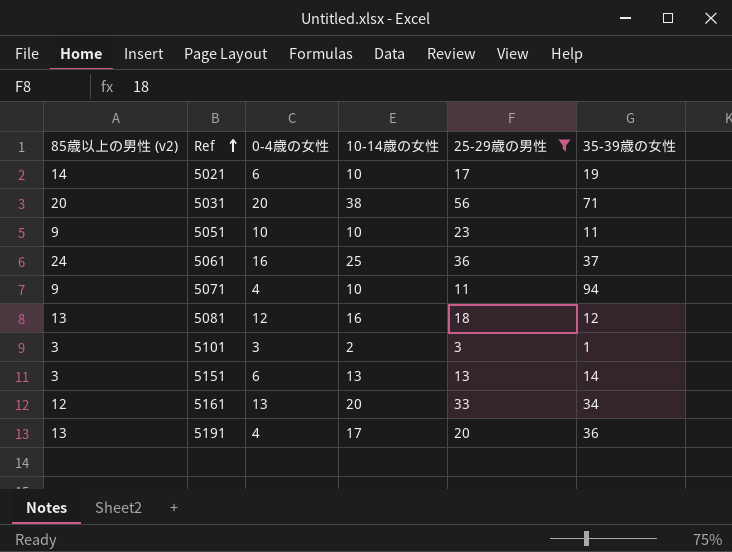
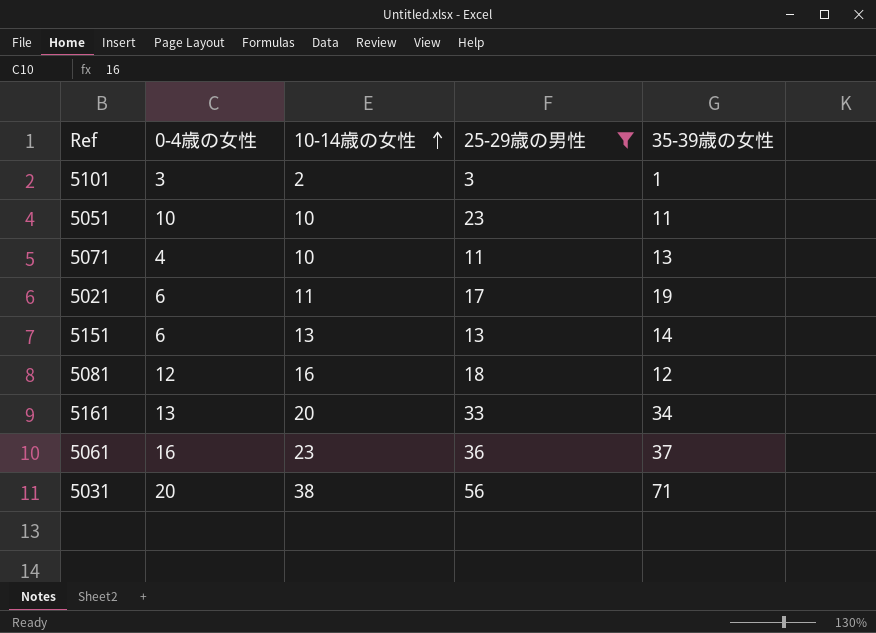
row order: Ref ascending -> 10-14歳の女性 ascending
column 85歳以上の男性 (v2) | position: 1 -> none
row 5191: 13 | 4 | 17 | 20 | 36 -> none
5071 | 35-39歳の女性: 94 -> 13
5021 | 10-14歳の女性: 10 -> 11
5061 | 10-14歳の女性: 25 -> 23

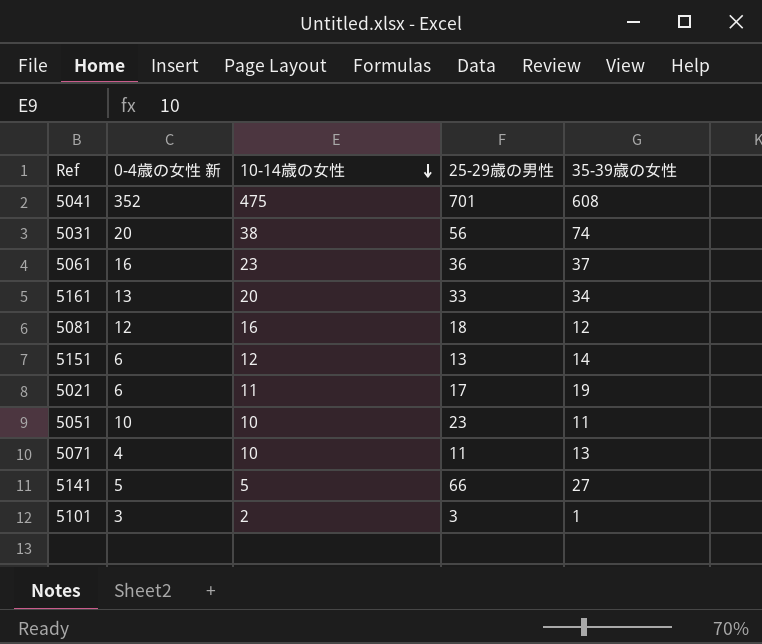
filter: 25-29歳の男性 <= 56 -> none
row order: 10-14歳の女性 ascending -> 10-14歳の女性 descending
column name: 0-4歳の女性 -> 0-4歳の女性 新
5031 | 35-39歳の女性: 71 -> 74
5151 | 10-14歳の女性: 13 -> 12

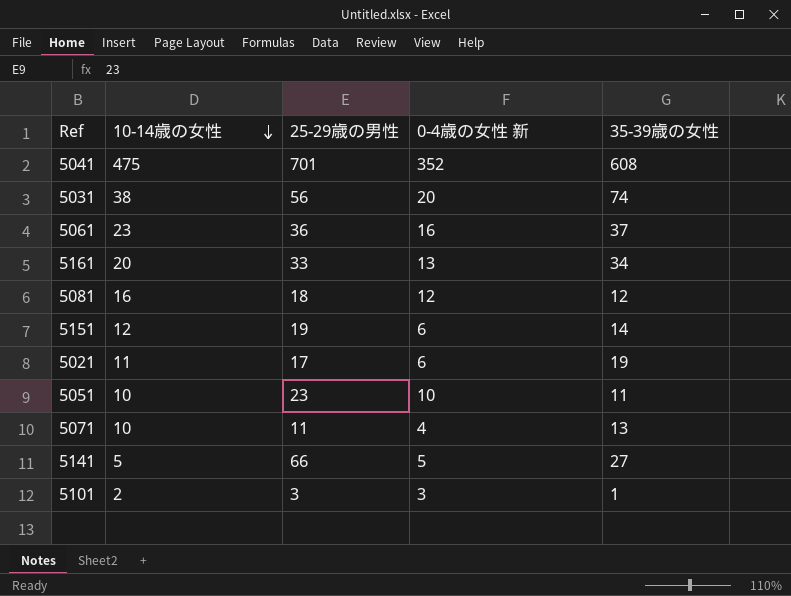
column 0-4歳の女性 新 | position: 2 -> 4
5151 | 25-29歳の男性: 13 -> 19

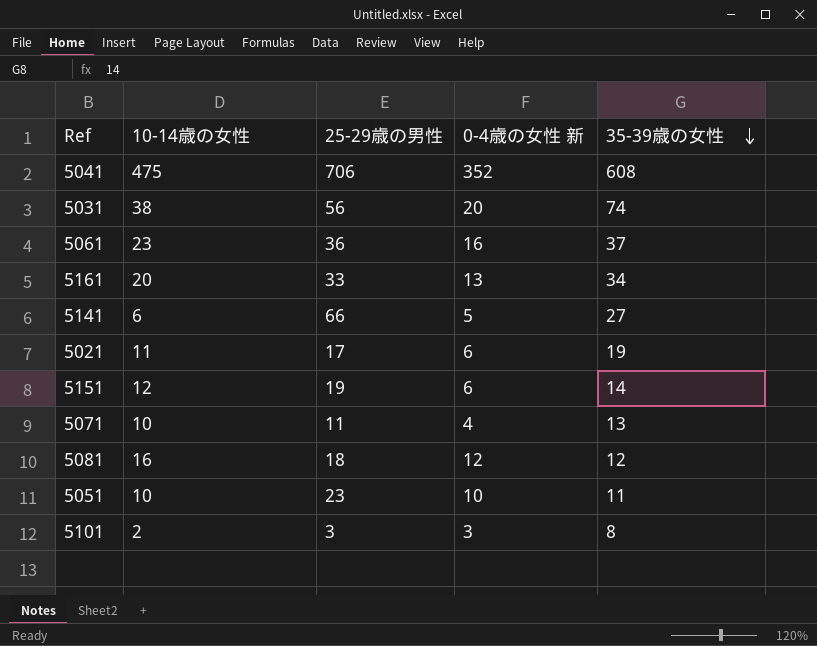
row order: 10-14歳の女性 descending -> 35-39歳の女性 descending
5041 | 25-29歳の男性: 701 -> 706
5141 | 10-14歳の女性: 5 -> 6
5101 | 35-39歳の女性: 1 -> 8

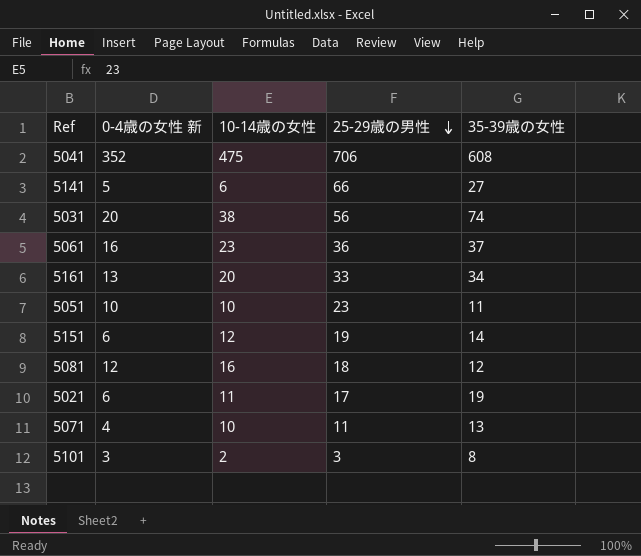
row order: 35-39歳の女性 descending -> 25-29歳の男性 descending
column 0-4歳の女性 新 | position: 4 -> 2

